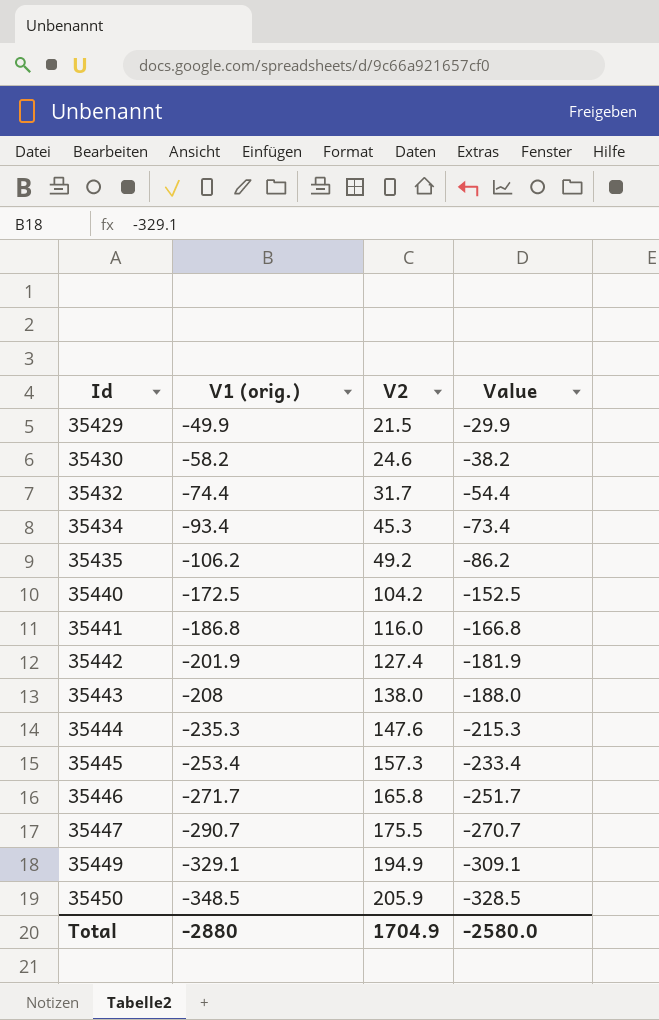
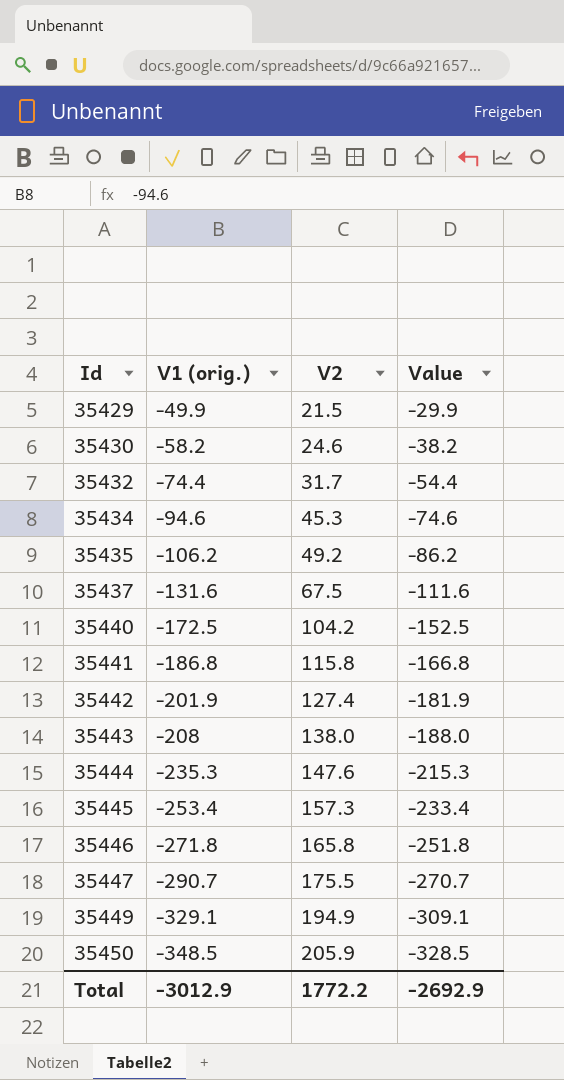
35434 | V1 (orig.): -93.4 -> -94.6
35434 | Value: -73.4 -> -74.6
row 35437: none -> -131.6 | 67.5 | -111.6
35441 | V2: 116.0 -> 115.8
35446 | V1 (orig.): -271.7 -> -271.8
35446 | Value: -251.7 -> -251.8
Total | V1 (orig.): -2880 -> -3012.9
Total | V2: 1704.9 -> 1772.2
Total | Value: -2580.0 -> -2692.9

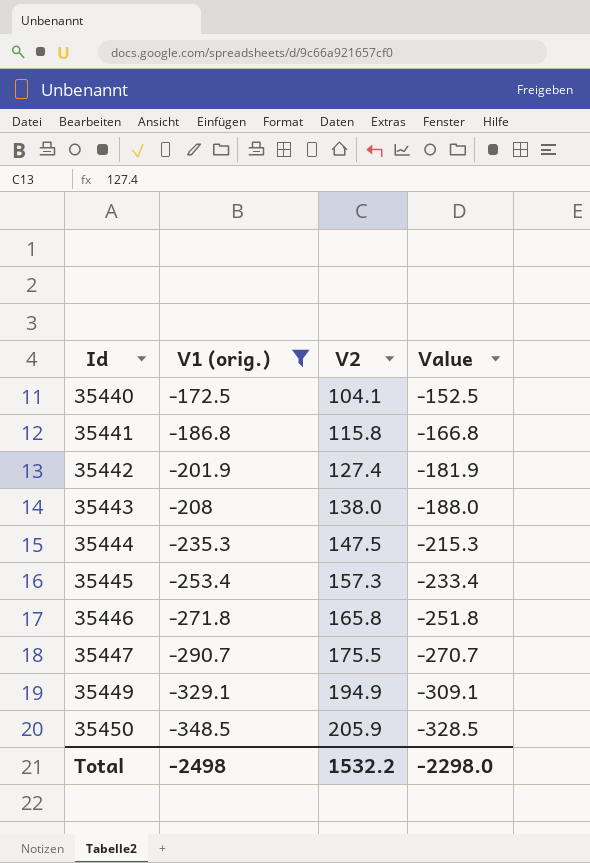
filter: none -> V1 (orig.) <= -172.5
35440 | V2: 104.2 -> 104.1
35444 | V2: 147.6 -> 147.5
Total | V1 (orig.): -3012.9 -> -2498
Total | V2: 1772.2 -> 1532.2
Total | Value: -2692.9 -> -2298.0

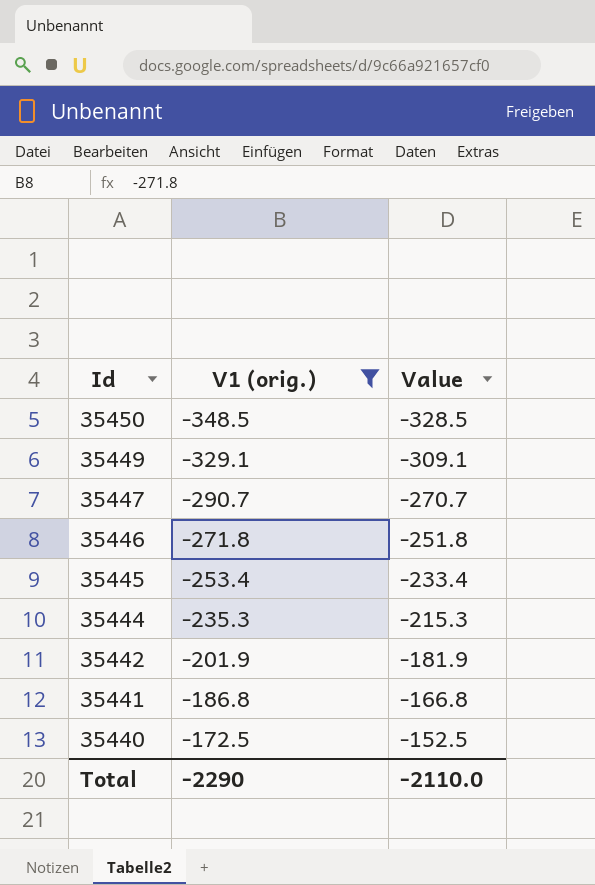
row order: Id ascending -> Id descending
column V2 | position: 3 -> none
row 35443: -208 | 138.0 | -188.0 -> none
Total | V1 (orig.): -2498 -> -2290
Total | Value: -2298.0 -> -2110.0

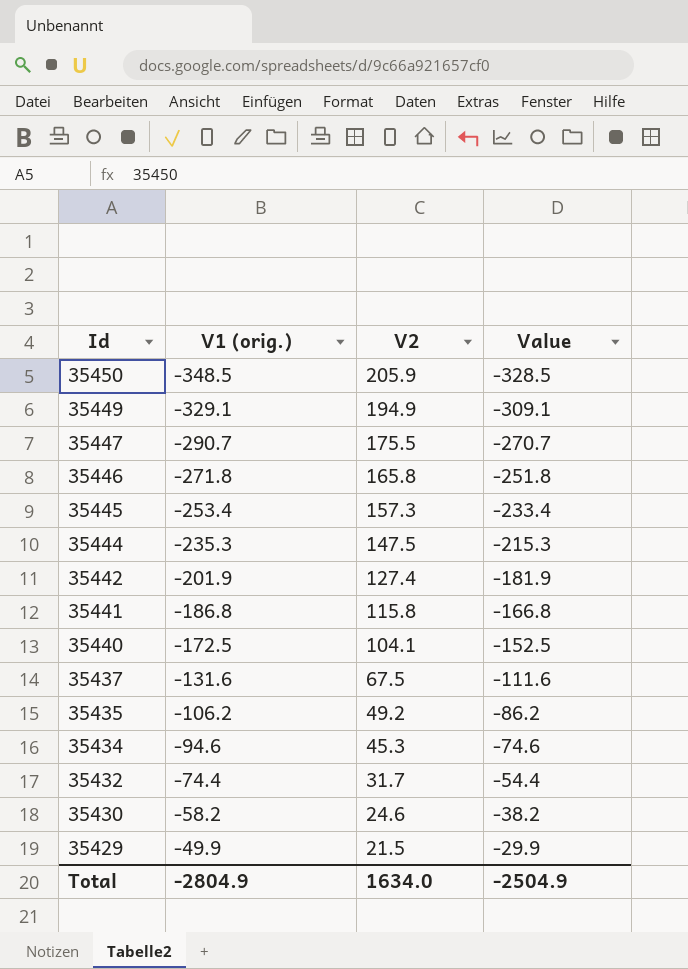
filter: V1 (orig.) <= -172.5 -> none
column V2 | position: none -> 3
Total | V1 (orig.): -2290 -> -2804.9
Total | Value: -2110.0 -> -2504.9

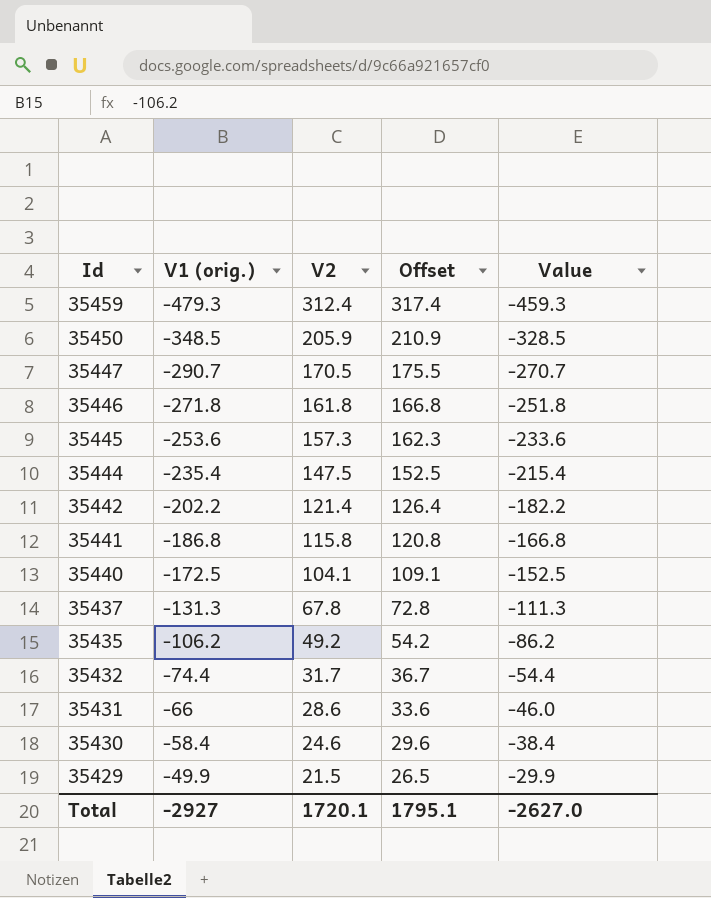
column Offset | formula: none -> [V2] + 5
row 35449: -329.1 | 194.9 | -309.1 -> none
row 35434: -94.6 | 45.3 | -74.6 -> none
row 35459: none -> -479.3 | 312.4 | 317.4 | -459.3
35447 | V2: 175.5 -> 170.5
35446 | V2: 165.8 -> 161.8
35445 | V1 (orig.): -253.4 -> -253.6
35445 | Value: -233.4 -> -233.6
35444 | V1 (orig.): -235.3 -> -235.4
35444 | Value: -215.3 -> -215.4
35442 | V1 (orig.): -201.9 -> -202.2
35442 | V2: 127.4 -> 121.4
35442 | Value: -181.9 -> -182.2
35437 | V1 (orig.): -131.6 -> -131.3
35437 | V2: 67.5 -> 67.8
35437 | Value: -111.6 -> -111.3
row 35431: none -> -66 | 28.6 | 33.6 | -46.0
35430 | V1 (orig.): -58.2 -> -58.4
35430 | Value: -38.2 -> -38.4
Total | V1 (orig.): -2804.9 -> -2927
Total | V2: 1634.0 -> 1720.1
Total | Value: -2504.9 -> -2627.0

